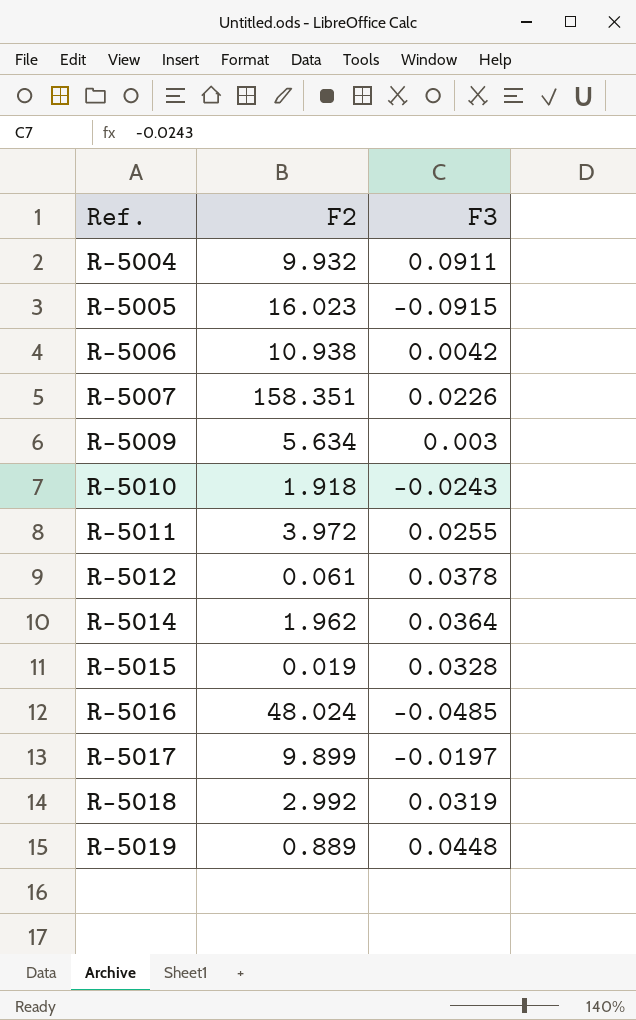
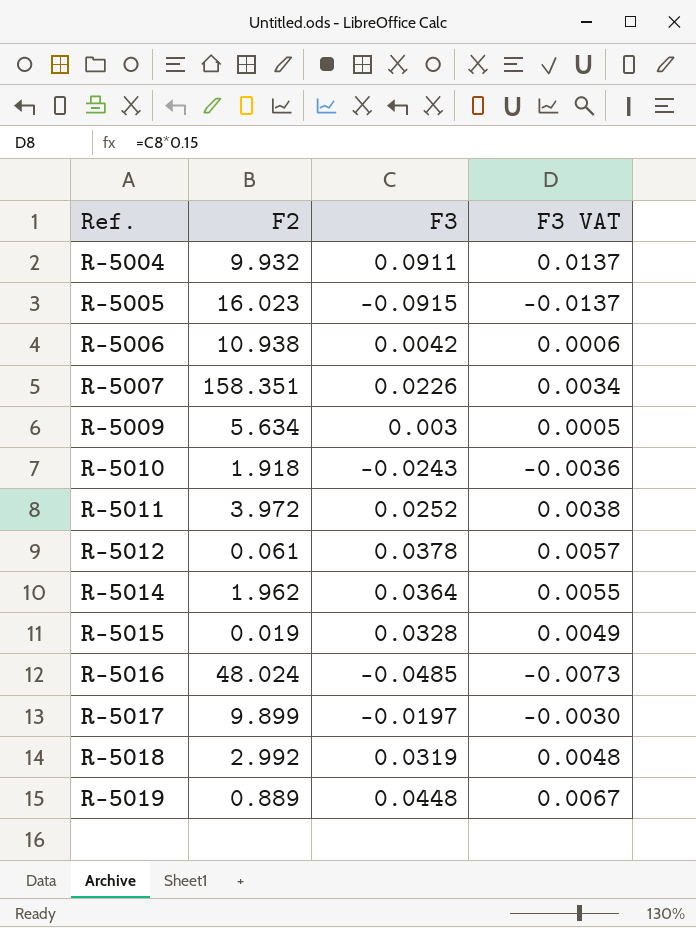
column F3 VAT | formula: none -> [F3] * 0.15
R-5011 | F3: 0.0255 -> 0.0252

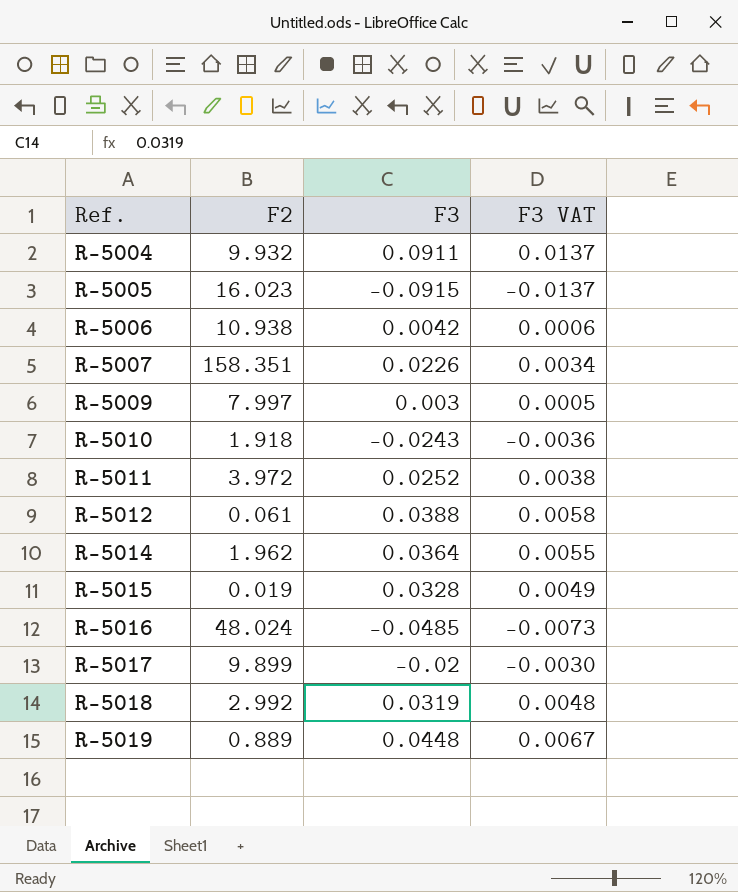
R-5009 | F2: 5.634 -> 7.997
R-5012 | F3: 0.0378 -> 0.0388
R-5012 | F3 VAT: 0.0057 -> 0.0058
R-5017 | F3: -0.0197 -> -0.02

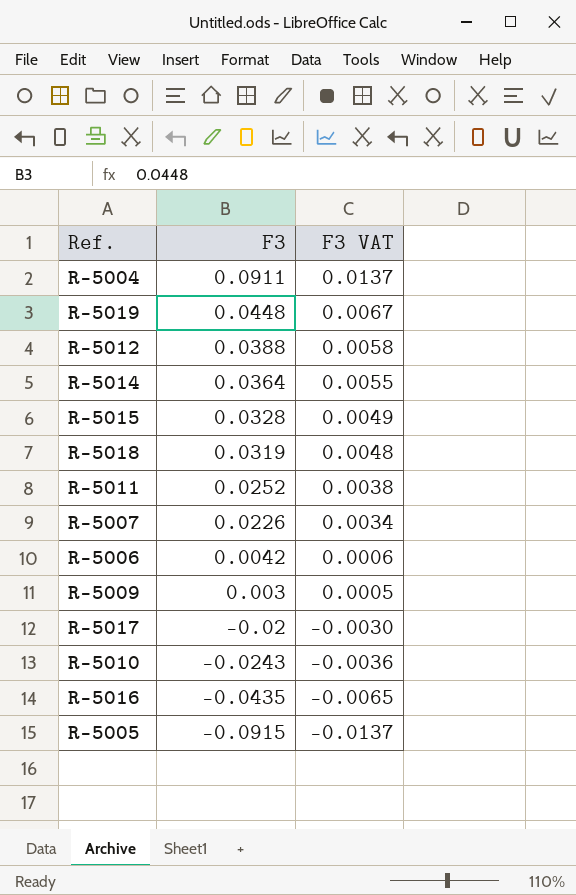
row order: Ref. ascending -> F3 descending
column F2 | position: 2 -> none
R-5016 | F3: -0.0485 -> -0.0435
R-5016 | F3 VAT: -0.0073 -> -0.0065

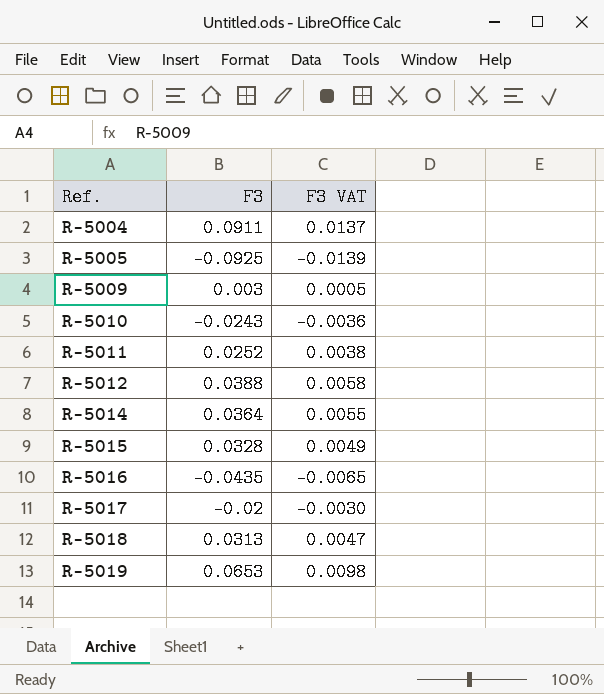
row order: F3 descending -> Ref. ascending
row R-5007: 0.0226 | 0.0034 -> none
row R-5006: 0.0042 | 0.0006 -> none
R-5005 | F3: -0.0915 -> -0.0925
R-5005 | F3 VAT: -0.0137 -> -0.0139
R-5018 | F3: 0.0319 -> 0.0313
R-5018 | F3 VAT: 0.0048 -> 0.0047
R-5019 | F3: 0.0448 -> 0.0653
R-5019 | F3 VAT: 0.0067 -> 0.0098

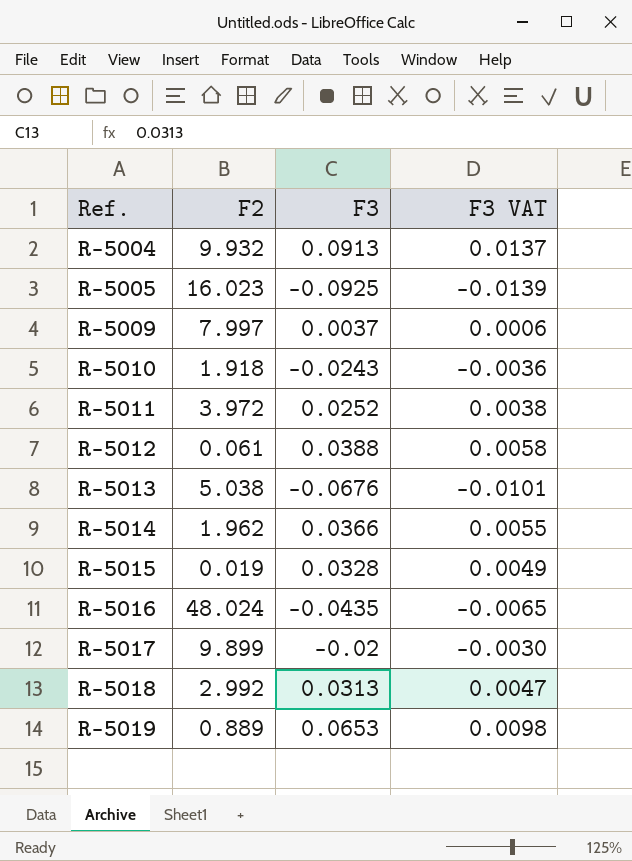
column F2 | position: none -> 2
R-5004 | F3: 0.0911 -> 0.0913
R-5009 | F3: 0.003 -> 0.0037
R-5009 | F3 VAT: 0.0005 -> 0.0006
row R-5013: none -> 5.038 | -0.0676 | -0.0101
R-5014 | F3: 0.0364 -> 0.0366

